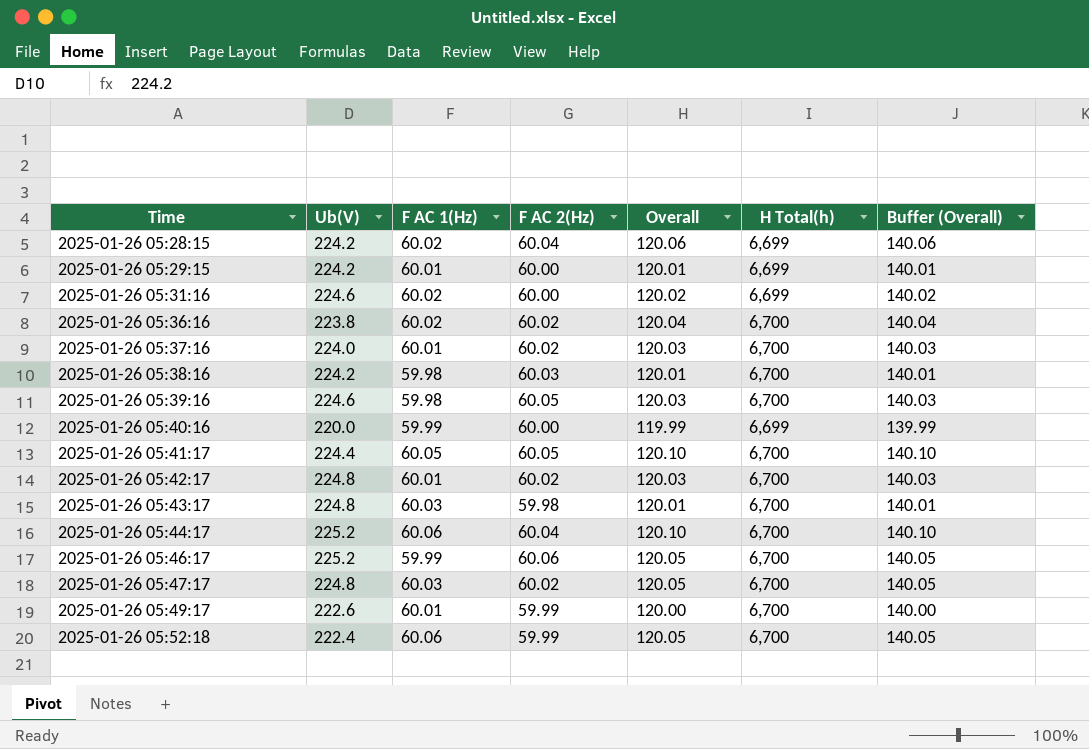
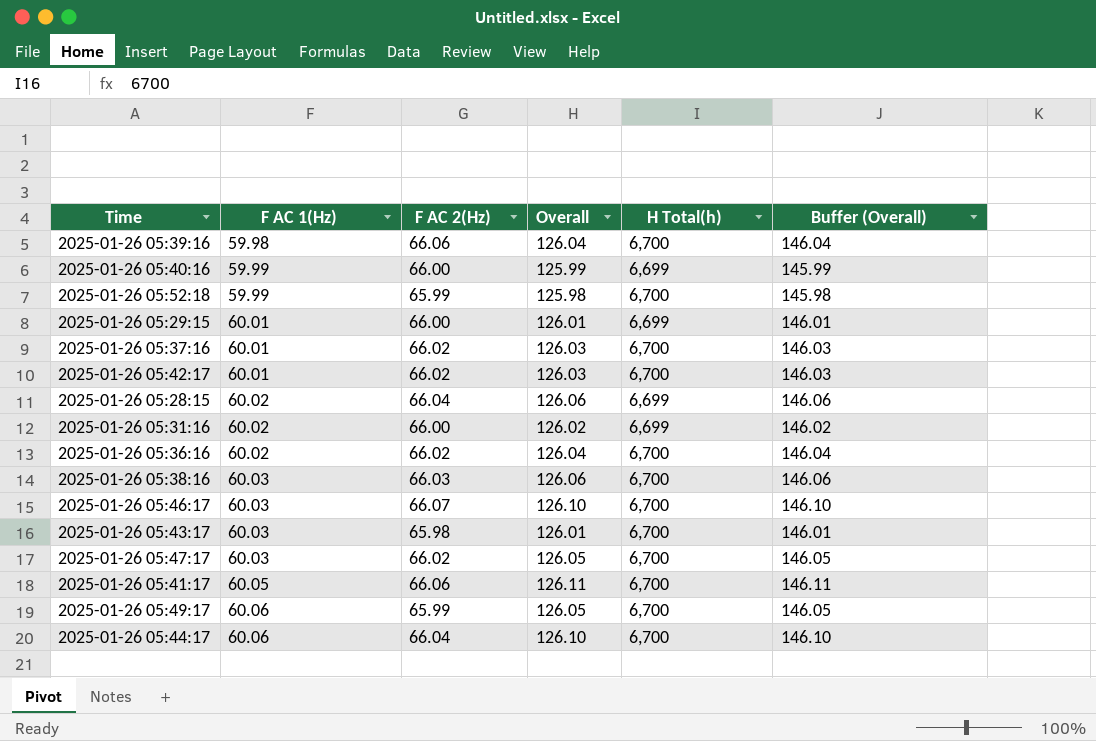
row order: Time ascending -> F AC 1(Hz) ascending
column Ub(V) | position: 2 -> none
2025-01-26 05:39:16 | F AC 2(Hz): 60.05 -> 66.06
2025-01-26 05:39:16 | Overall: 120.03 -> 126.04
2025-01-26 05:39:16 | Buffer (Overall): 140.03 -> 146.04
2025-01-26 05:40:16 | F AC 2(Hz): 60.00 -> 66.00
2025-01-26 05:40:16 | Overall: 119.99 -> 125.99
2025-01-26 05:40:16 | Buffer (Overall): 139.99 -> 145.99
2025-01-26 05:52:18 | F AC 1(Hz): 60.06 -> 59.99
2025-01-26 05:52:18 | F AC 2(Hz): 59.99 -> 65.99
2025-01-26 05:52:18 | Overall: 120.05 -> 125.98
2025-01-26 05:52:18 | Buffer (Overall): 140.05 -> 145.98
2025-01-26 05:29:15 | F AC 2(Hz): 60.00 -> 66.00
2025-01-26 05:29:15 | Overall: 120.01 -> 126.01
2025-01-26 05:29:15 | Buffer (Overall): 140.01 -> 146.01
2025-01-26 05:37:16 | F AC 2(Hz): 60.02 -> 66.02
2025-01-26 05:37:16 | Overall: 120.03 -> 126.03
2025-01-26 05:37:16 | Buffer (Overall): 140.03 -> 146.03
2025-01-26 05:42:17 | F AC 2(Hz): 60.02 -> 66.02
2025-01-26 05:42:17 | Overall: 120.03 -> 126.03
2025-01-26 05:42:17 | Buffer (Overall): 140.03 -> 146.03
2025-01-26 05:28:15 | F AC 2(Hz): 60.04 -> 66.04
2025-01-26 05:28:15 | Overall: 120.06 -> 126.06
2025-01-26 05:28:15 | Buffer (Overall): 140.06 -> 146.06
2025-01-26 05:31:16 | F AC 2(Hz): 60.00 -> 66.00
2025-01-26 05:31:16 | Overall: 120.02 -> 126.02
2025-01-26 05:31:16 | Buffer (Overall): 140.02 -> 146.02
2025-01-26 05:36:16 | F AC 2(Hz): 60.02 -> 66.02
2025-01-26 05:36:16 | Overall: 120.04 -> 126.04
2025-01-26 05:36:16 | Buffer (Overall): 140.04 -> 146.04
2025-01-26 05:38:16 | F AC 1(Hz): 59.98 -> 60.03
2025-01-26 05:38:16 | F AC 2(Hz): 60.03 -> 66.03
2025-01-26 05:38:16 | Overall: 120.01 -> 126.06
2025-01-26 05:38:16 | Buffer (Overall): 140.01 -> 146.06
2025-01-26 05:46:17 | F AC 1(Hz): 59.99 -> 60.03
2025-01-26 05:46:17 | F AC 2(Hz): 60.06 -> 66.07
2025-01-26 05:46:17 | Overall: 120.05 -> 126.10
2025-01-26 05:46:17 | Buffer (Overall): 140.05 -> 146.10
2025-01-26 05:43:17 | F AC 2(Hz): 59.98 -> 65.98
2025-01-26 05:43:17 | Overall: 120.01 -> 126.01
2025-01-26 05:43:17 | Buffer (Overall): 140.01 -> 146.01
2025-01-26 05:47:17 | F AC 2(Hz): 60.02 -> 66.02
2025-01-26 05:47:17 | Overall: 120.05 -> 126.05
2025-01-26 05:47:17 | Buffer (Overall): 140.05 -> 146.05
2025-01-26 05:41:17 | F AC 2(Hz): 60.05 -> 66.06
2025-01-26 05:41:17 | Overall: 120.10 -> 126.11
2025-01-26 05:41:17 | Buffer (Overall): 140.10 -> 146.11
2025-01-26 05:49:17 | F AC 1(Hz): 60.01 -> 60.06
2025-01-26 05:49:17 | F AC 2(Hz): 59.99 -> 65.99
2025-01-26 05:49:17 | Overall: 120.00 -> 126.05
2025-01-26 05:49:17 | Buffer (Overall): 140.00 -> 146.05
2025-01-26 05:44:17 | F AC 2(Hz): 60.04 -> 66.04
2025-01-26 05:44:17 | Overall: 120.10 -> 126.10
2025-01-26 05:44:17 | Buffer (Overall): 140.10 -> 146.10

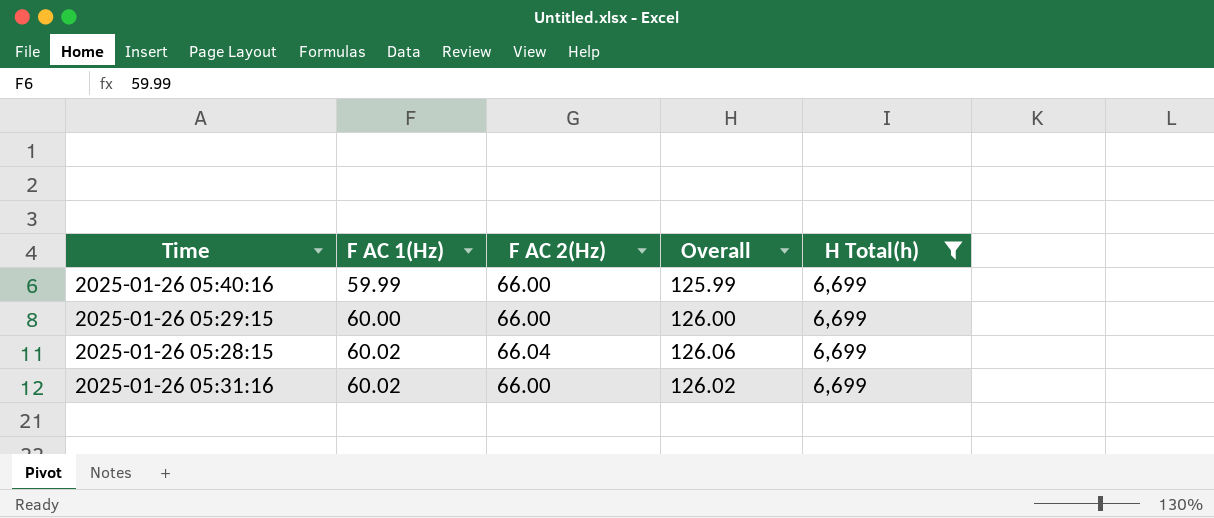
filter: none -> H Total(h) = 6,699
column Buffer (Overall) | formula: [Overall] + 20 -> none
2025-01-26 05:29:15 | F AC 1(Hz): 60.01 -> 60.00
2025-01-26 05:29:15 | Overall: 126.01 -> 126.00

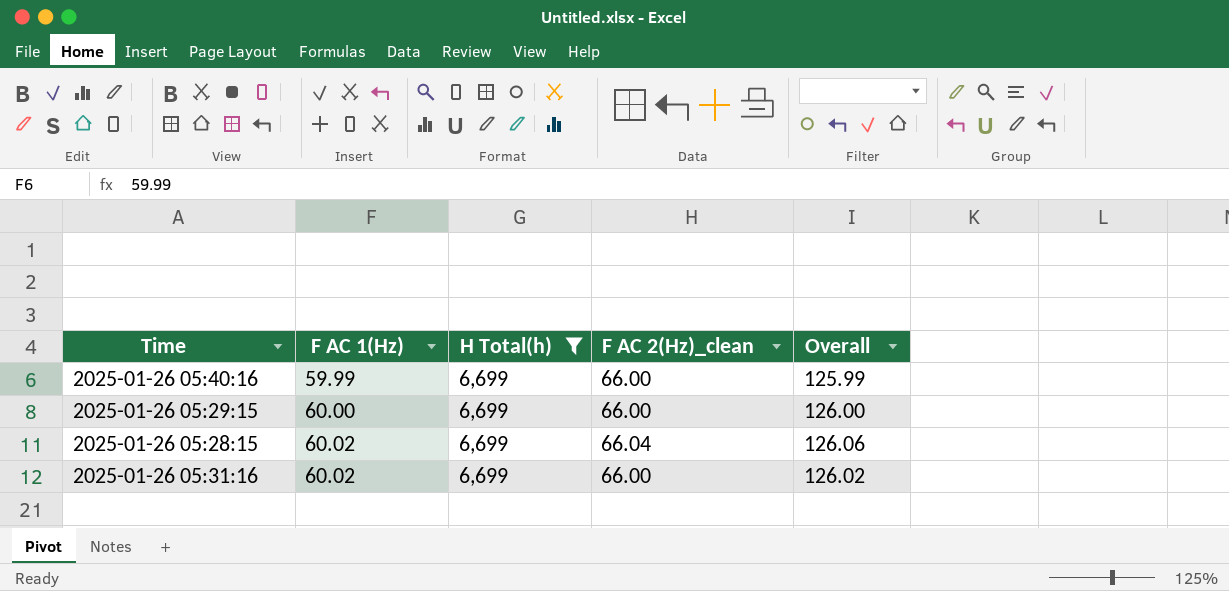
column H Total(h) | position: 5 -> 3
column name: F AC 2(Hz) -> F AC 2(Hz)_clean

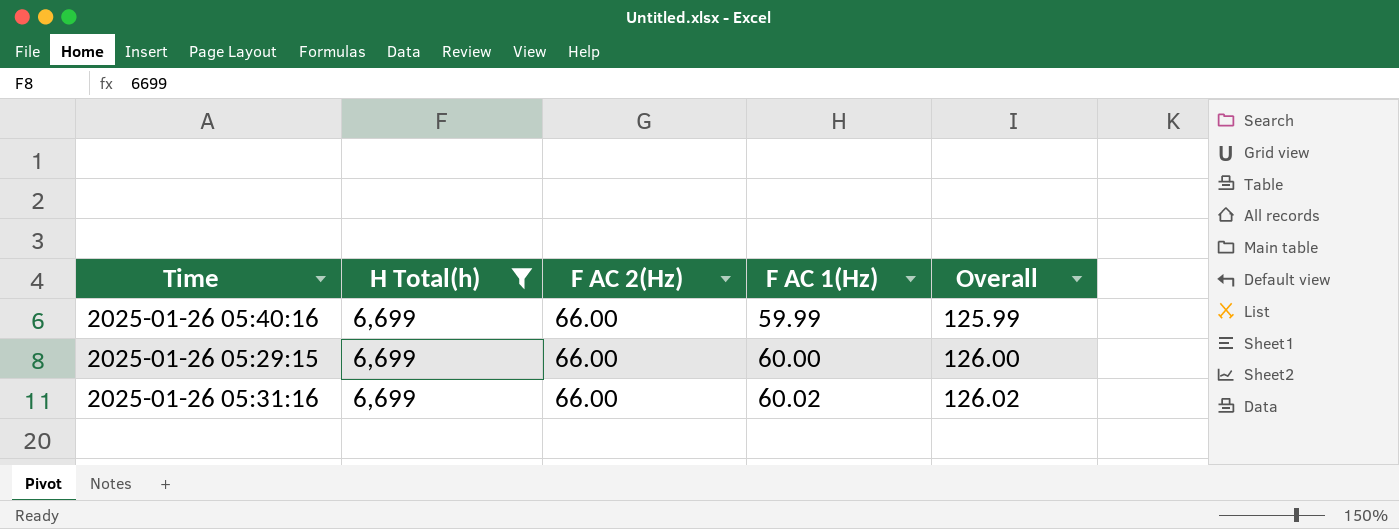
column name: F AC 2(Hz)_clean -> F AC 2(Hz)
column F AC 1(Hz) | position: 2 -> 4
row 2025-01-26 05:28:15: 60.02 | 6,699 | 66.04 | 126.06 -> none

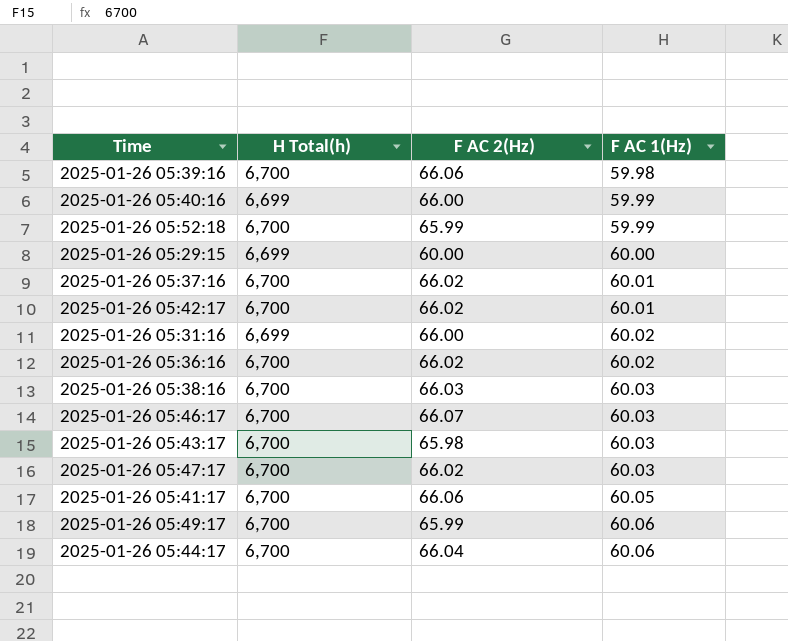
filter: H Total(h) = 6,699 -> none
column Overall | formula: [F AC 2(Hz)] + [F AC 1(Hz)] -> none
2025-01-26 05:29:15 | F AC 2(Hz): 66.00 -> 60.00

